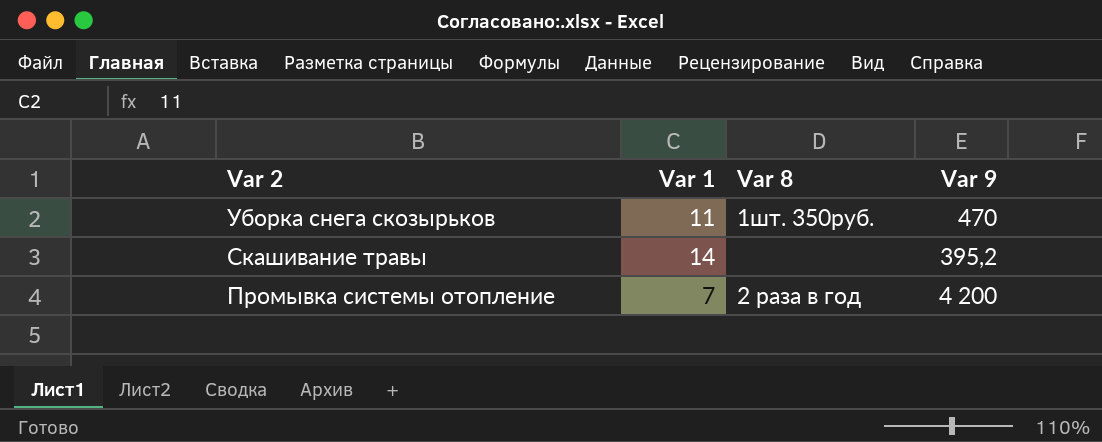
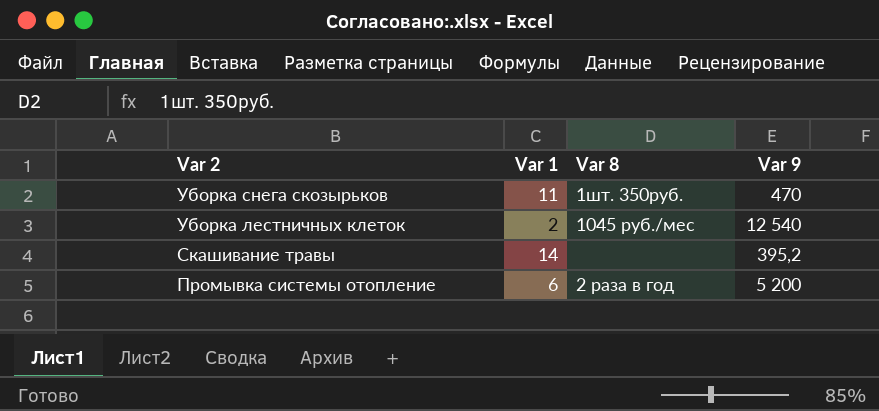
row Уборка лестничных клеток: none -> 2 | 1045 руб./мес | 12 540
Промывка системы отопление | Var 1: 7 -> 6
Промывка системы отопление | Var 9: 4 200 -> 5 200

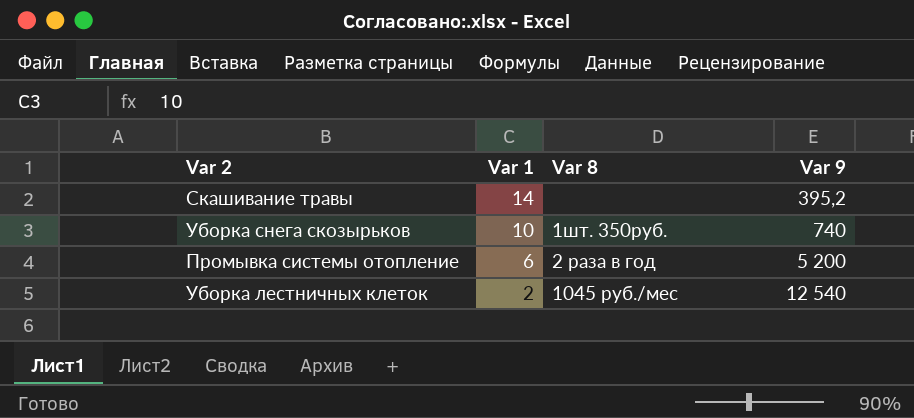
row order: Var 2 descending -> Var 1 descending
Уборка снега скозырьков | Var 1: 11 -> 10
Уборка снега скозырьков | Var 9: 470 -> 740

